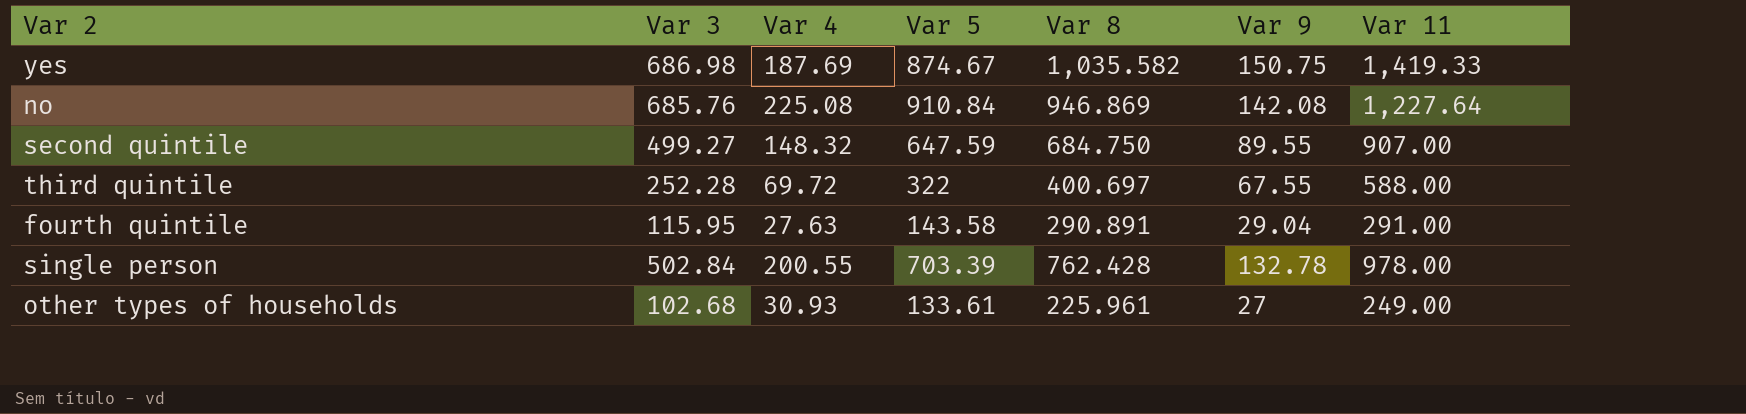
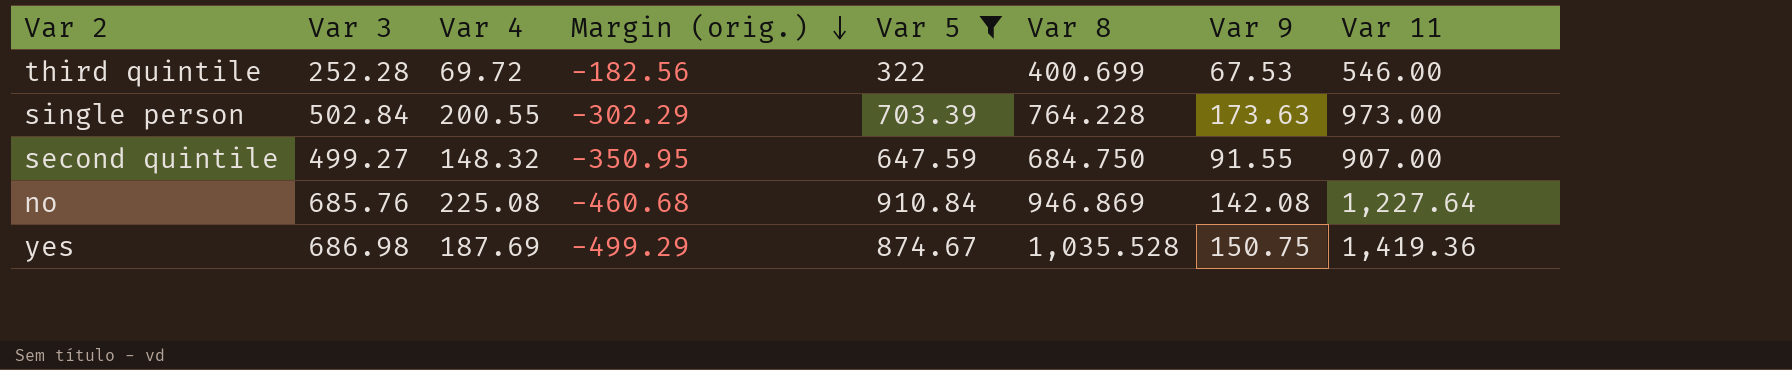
filter: none -> Var 5 >= 322
row order: none -> Margin (orig.) descending
column Margin (orig.) | formula: none -> [Var 4] - [Var 3]
third quintile | Var 8: 400.697 -> 400.699
third quintile | Var 9: 67.55 -> 67.53
third quintile | Var 11: 588.00 -> 546.00
single person | Var 8: 762.428 -> 764.228
single person | Var 9: 132.78 -> 173.63
single person | Var 11: 978.00 -> 973.00
second quintile | Var 9: 89.55 -> 91.55
yes | Var 8: 1,035.582 -> 1,035.528
yes | Var 11: 1,419.33 -> 1,419.36

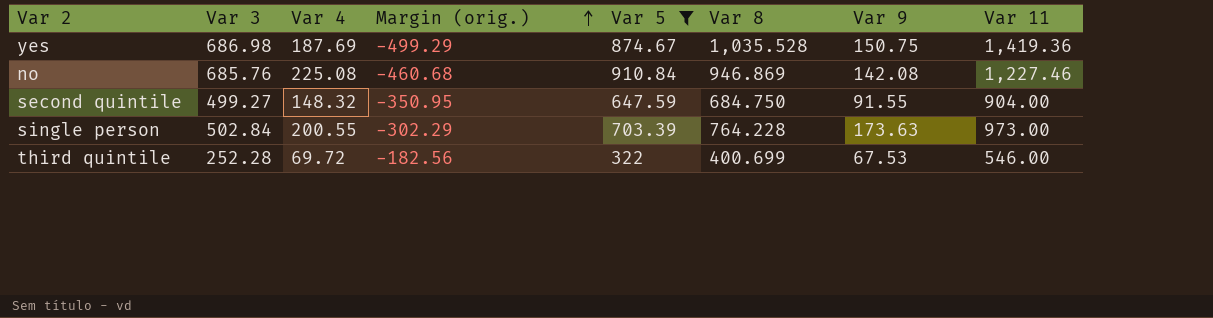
row order: Margin (orig.) descending -> Margin (orig.) ascending
no | Var 11: 1,227.64 -> 1,227.46
second quintile | Var 11: 907.00 -> 904.00

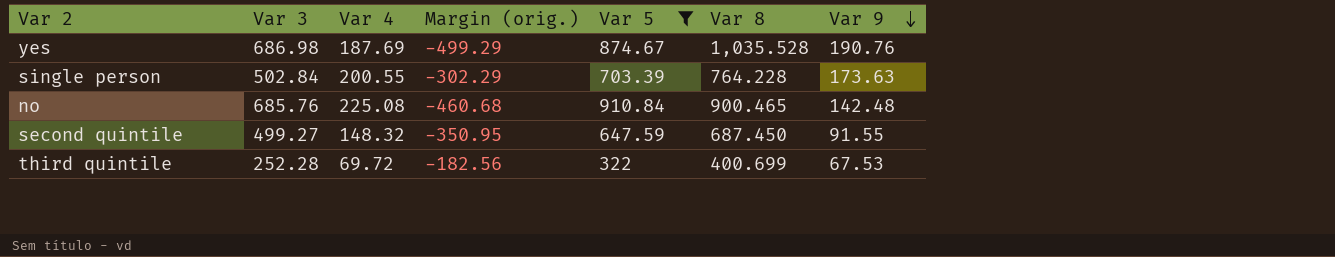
row order: Margin (orig.) ascending -> Var 9 descending
column Var 11 | position: 8 -> none
yes | Var 9: 150.75 -> 190.76
no | Var 8: 946.869 -> 900.465
no | Var 9: 142.08 -> 142.48
second quintile | Var 8: 684.750 -> 687.450

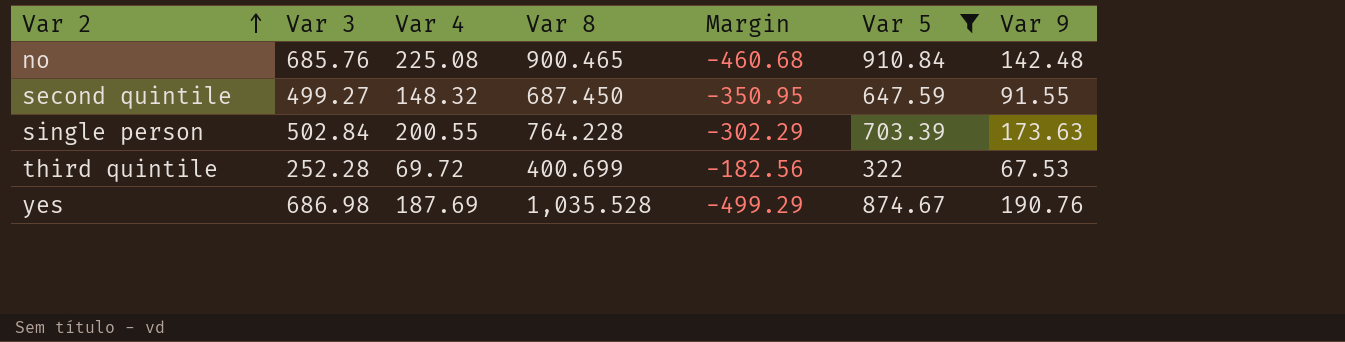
row order: Var 9 descending -> Var 2 ascending
column Var 8 | position: 6 -> 4
column name: Margin (orig.) -> Margin

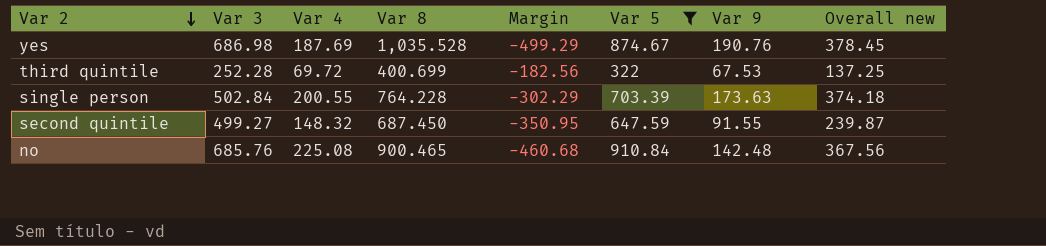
row order: Var 2 ascending -> Var 2 descending
column Overall new | formula: none -> [Var 4] + [Var 9]

